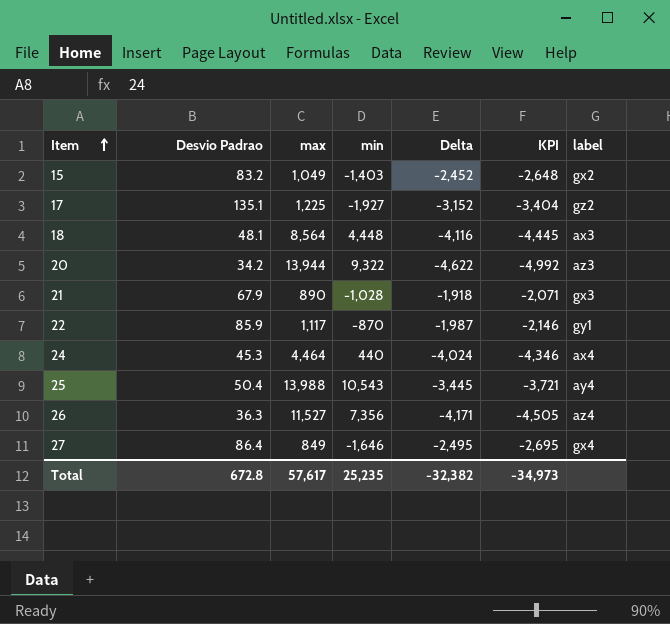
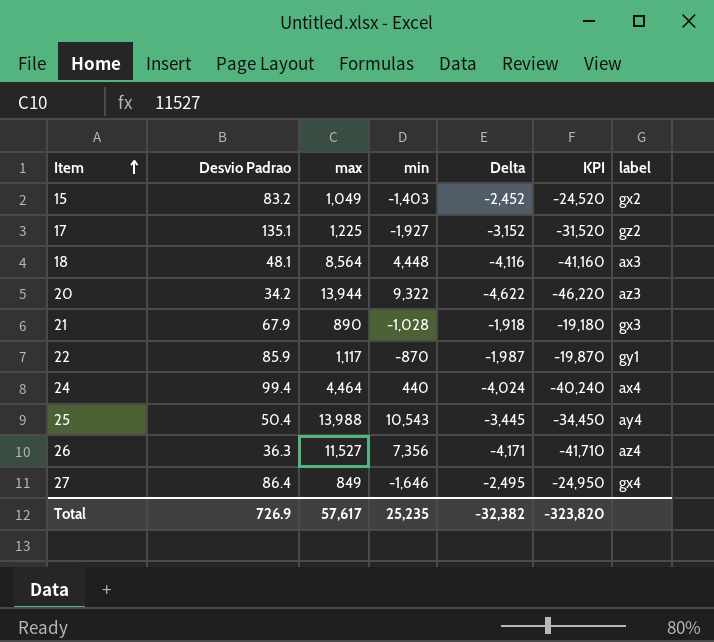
column KPI | formula: [Delta] * 1.08 -> [Delta] * 10
24 | Desvio Padrao: 45.3 -> 99.4
Total | Desvio Padrao: 672.8 -> 726.9
Total | KPI: -34,973 -> -323,820

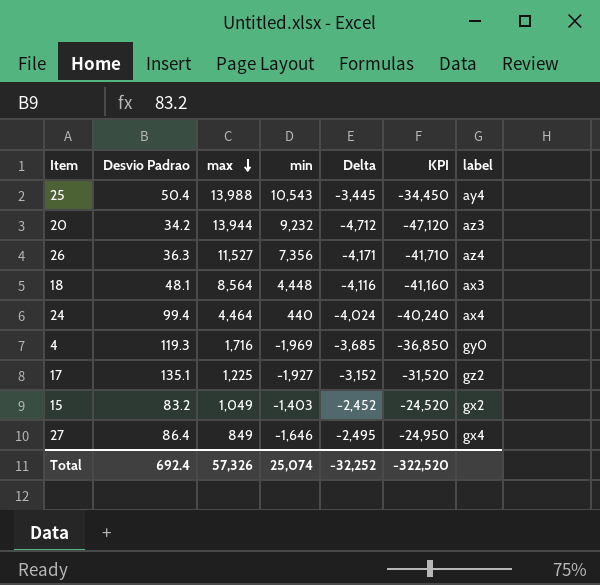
row order: Item ascending -> max descending
row 21: 67.9 | 890 | -1,028 | -1,918 | -19,180 | gx3 -> none
row 22: 85.9 | 1,117 | -870 | -1,987 | -19,870 | gy1 -> none
20 | min: 9,322 -> 9,232
20 | Delta: -4,622 -> -4,712
20 | KPI: -46,220 -> -47,120
row 4: none -> 119.3 | 1,716 | -1,969 | -3,685 | -36,850 | gy0
Total | Desvio Padrao: 726.9 -> 692.4
Total | max: 57,617 -> 57,326
Total | min: 25,235 -> 25,074
Total | Delta: -32,382 -> -32,252
Total | KPI: -323,820 -> -322,520

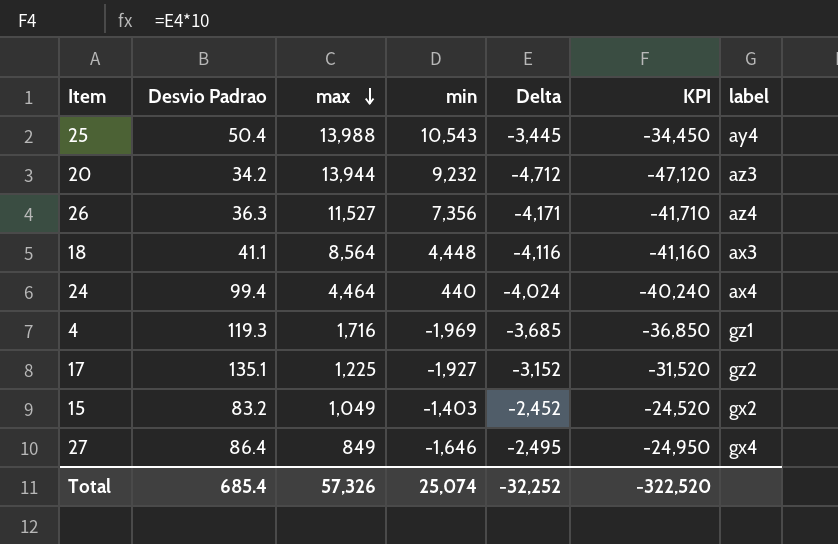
18 | Desvio Padrao: 48.1 -> 41.1
4 | label: gy0 -> gz1
Total | Desvio Padrao: 692.4 -> 685.4

